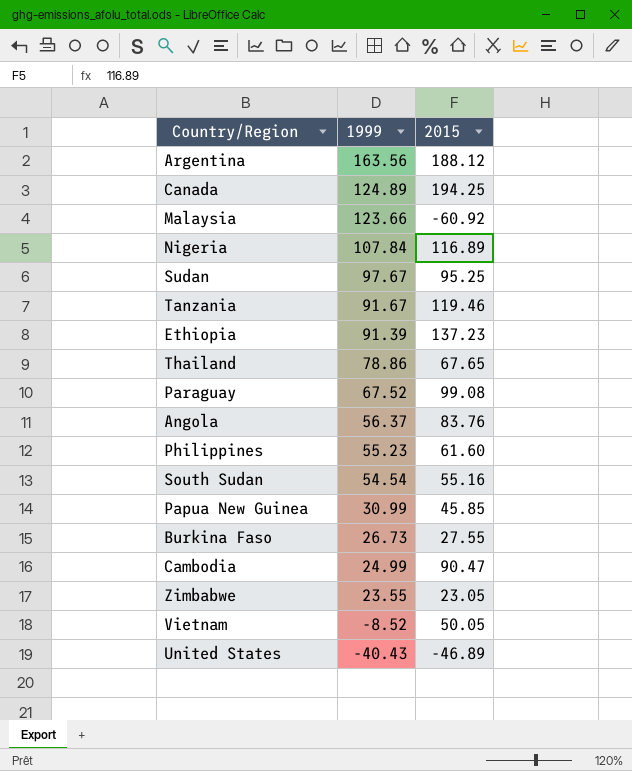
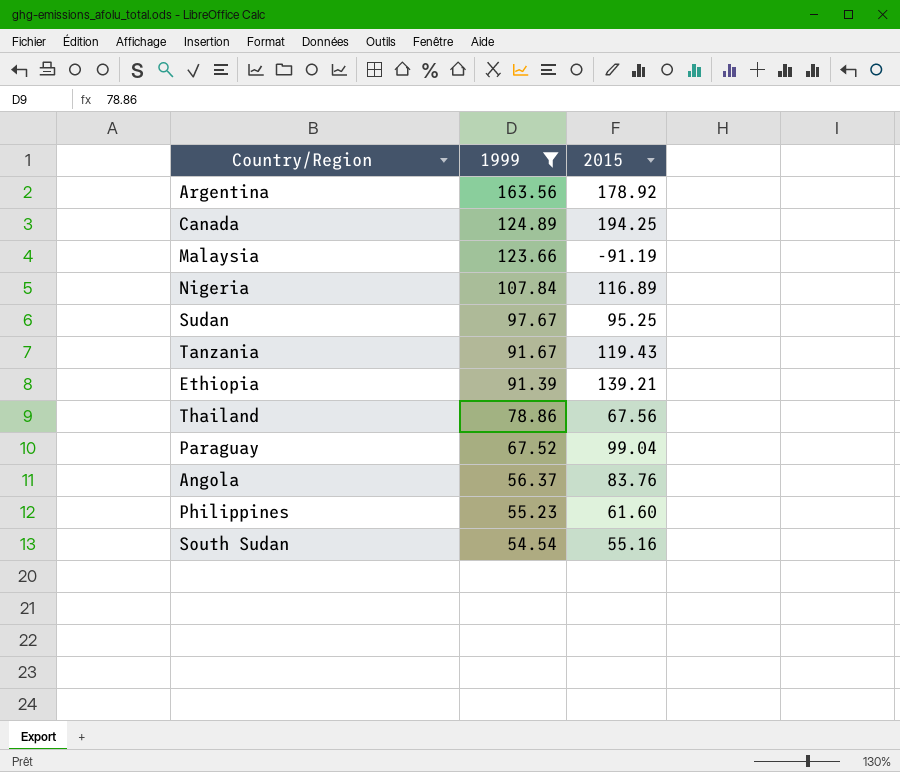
filter: none -> 1999 >= 54.54
Argentina | 2015: 188.12 -> 178.92
Malaysia | 2015: -60.92 -> -91.19
Tanzania | 2015: 119.46 -> 119.43
Ethiopia | 2015: 137.23 -> 139.21
Thailand | 2015: 67.65 -> 67.56
Paraguay | 2015: 99.08 -> 99.04

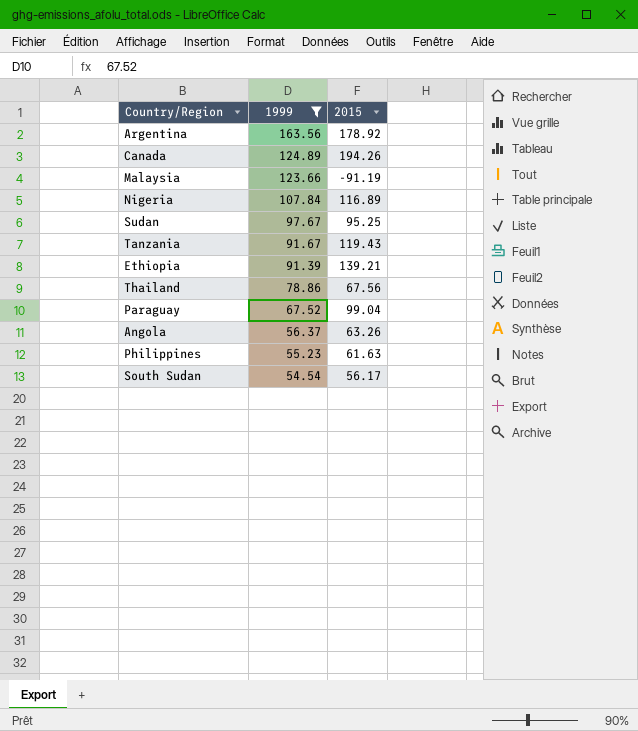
Canada | 2015: 194.25 -> 194.26
Angola | 2015: 83.76 -> 63.26
Philippines | 2015: 61.60 -> 61.63
South Sudan | 2015: 55.16 -> 56.17

